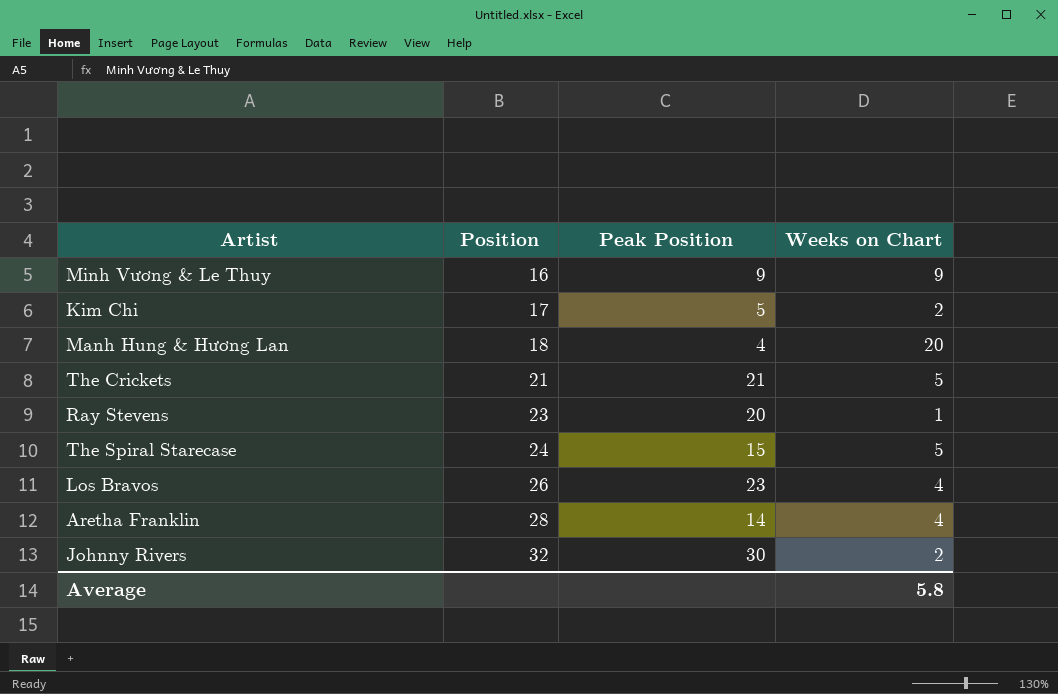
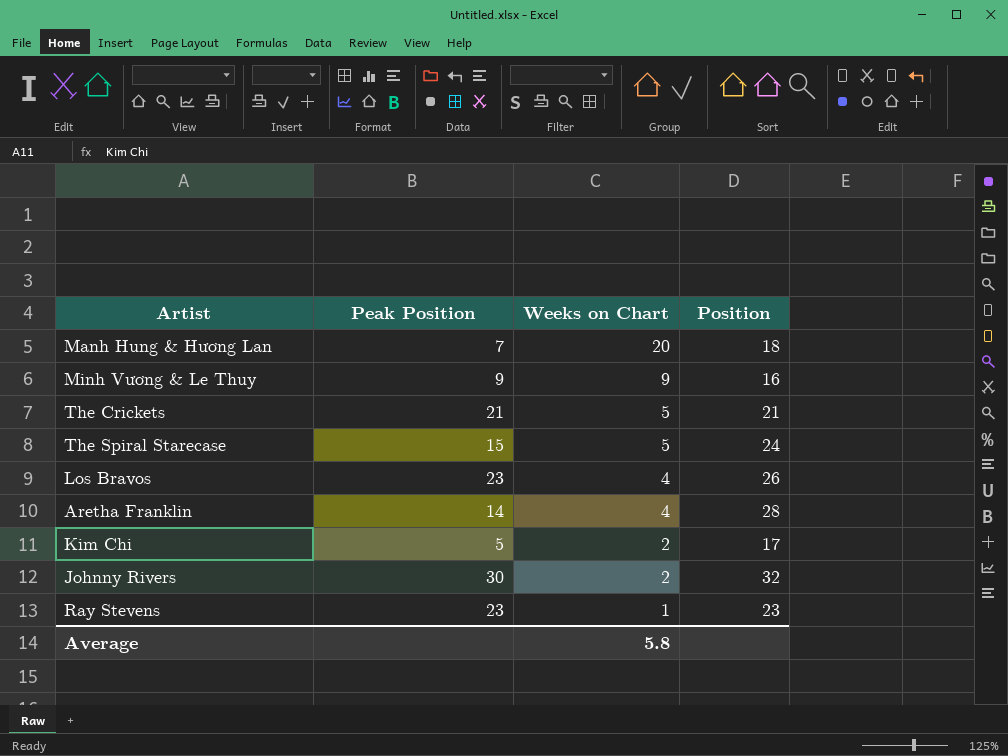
row order: Position ascending -> Weeks on Chart descending
column Position | position: 2 -> 4
Manh Hung & Hương Lan | Peak Position: 4 -> 7
Ray Stevens | Peak Position: 20 -> 23

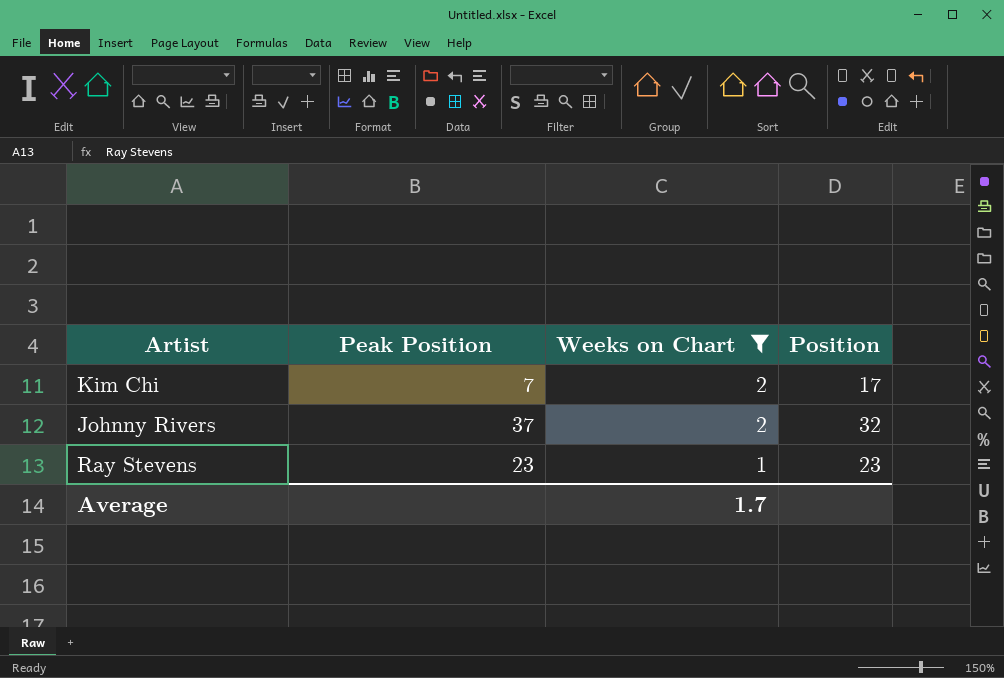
filter: none -> Weeks on Chart <= 2
Kim Chi | Peak Position: 5 -> 7
Johnny Rivers | Peak Position: 30 -> 37
Average | Weeks on Chart: 5.8 -> 1.7

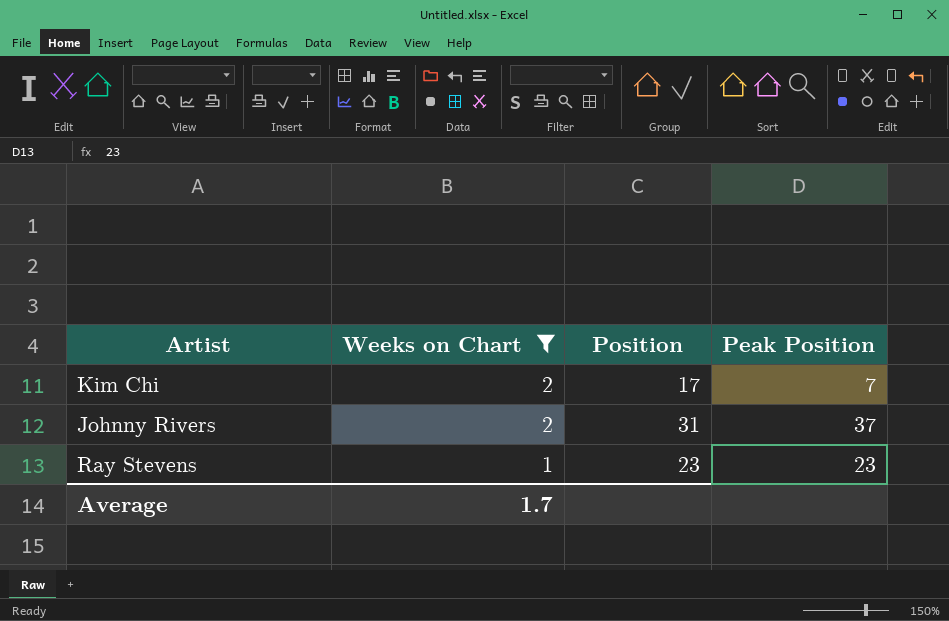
column Peak Position | position: 2 -> 4
Johnny Rivers | Position: 32 -> 31

